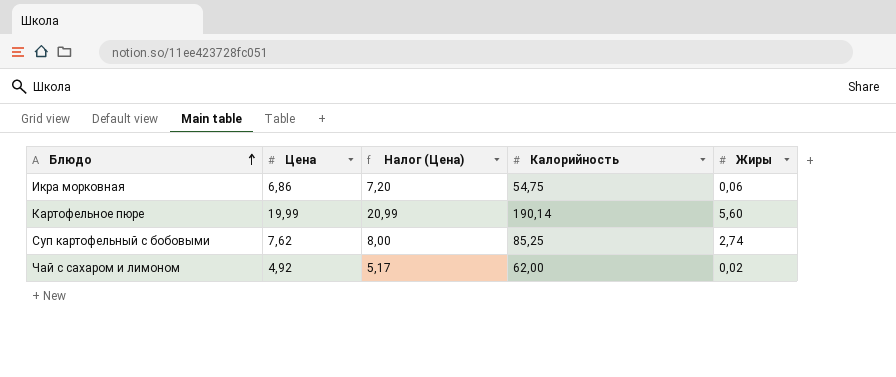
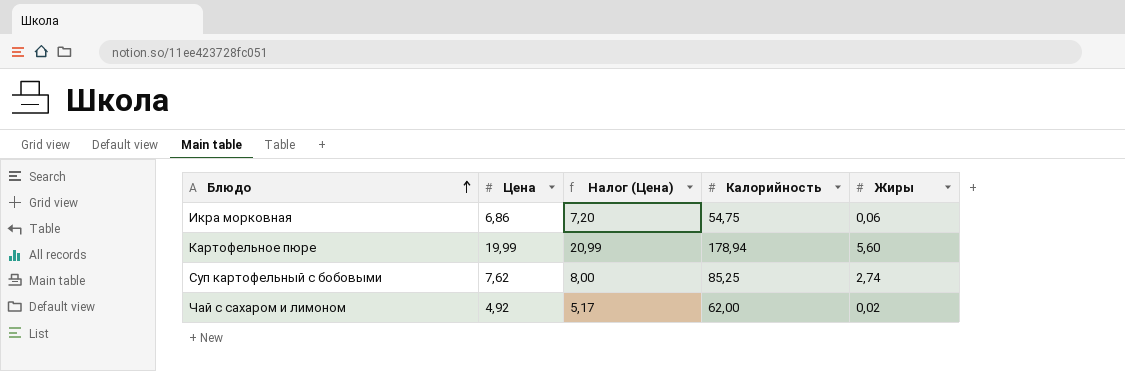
Картофельное пюре | Калорийность: 190,14 -> 178,94

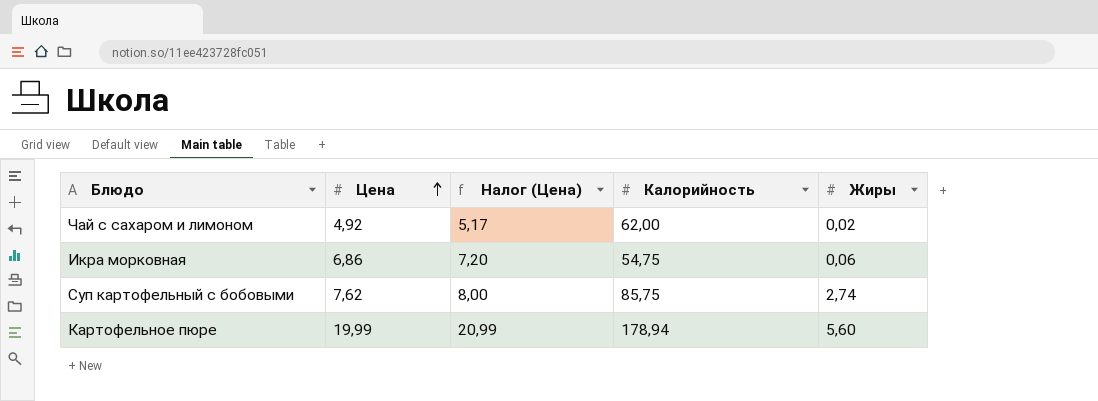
row order: Блюдо ascending -> Цена ascending
Суп картофельный с бобовыми | Калорийность: 85,25 -> 85,75

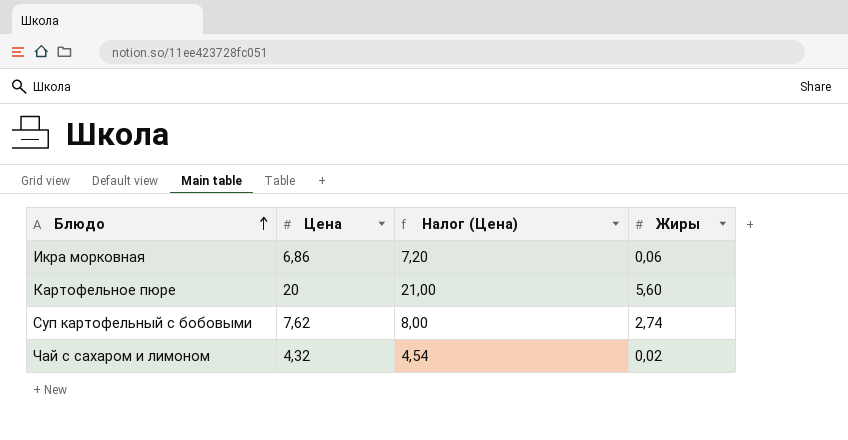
row order: Цена ascending -> Блюдо ascending
column Калорийность | position: 4 -> none
Картофельное пюре | Цена: 19,99 -> 20
Картофельное пюре | Налог (Цена): 20,99 -> 21,00
Чай с сахаром и лимоном | Цена: 4,92 -> 4,32
Чай с сахаром и лимоном | Налог (Цена): 5,17 -> 4,54

